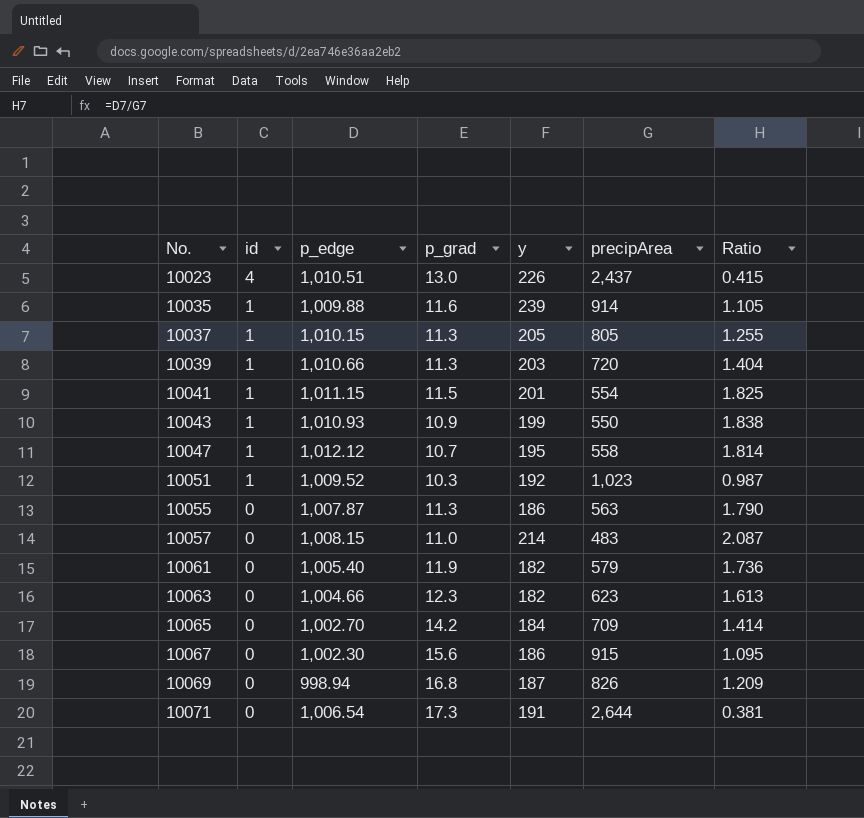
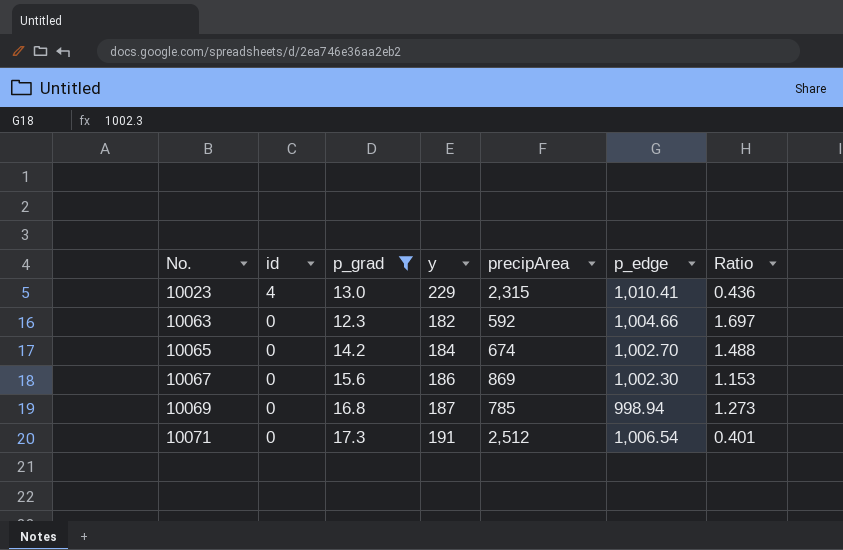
filter: none -> p_grad >= 12.3
column p_edge | position: 3 -> 6
10023 | y: 226 -> 229
10023 | precipArea: 2,437 -> 2,315
10023 | p_edge: 1,010.51 -> 1,010.41
10023 | Ratio: 0.415 -> 0.436
10063 | precipArea: 623 -> 592
10063 | Ratio: 1.613 -> 1.697
10065 | precipArea: 709 -> 674
10065 | Ratio: 1.414 -> 1.488
10067 | precipArea: 915 -> 869
10067 | Ratio: 1.095 -> 1.153
10069 | precipArea: 826 -> 785
10069 | Ratio: 1.209 -> 1.273
10071 | precipArea: 2,644 -> 2,512
10071 | Ratio: 0.381 -> 0.401

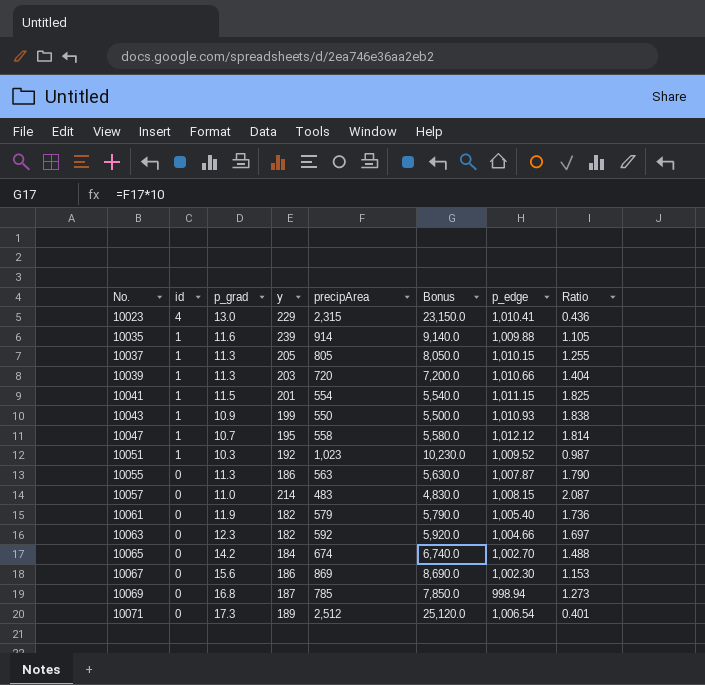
filter: p_grad >= 12.3 -> none
column Bonus | formula: none -> [precipArea] * 10
10071 | y: 191 -> 189

